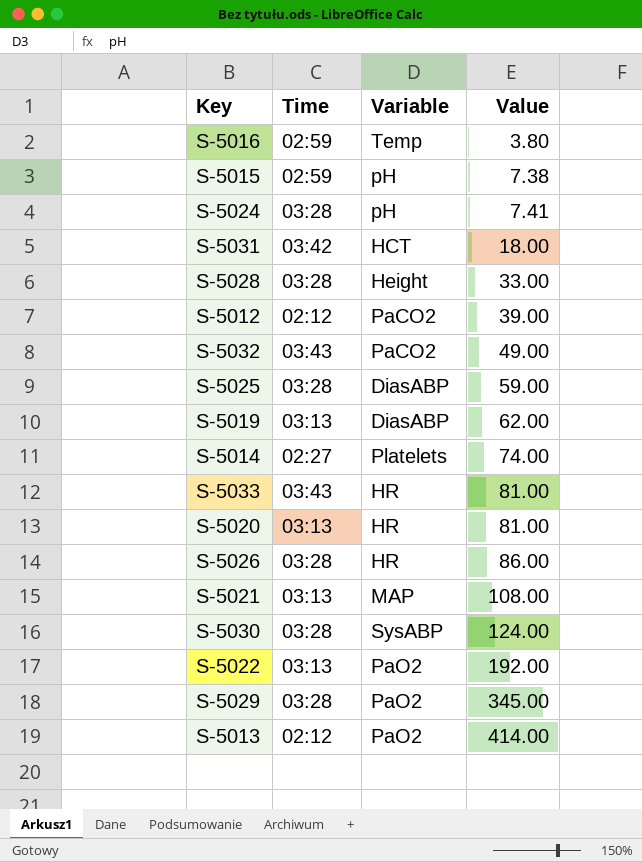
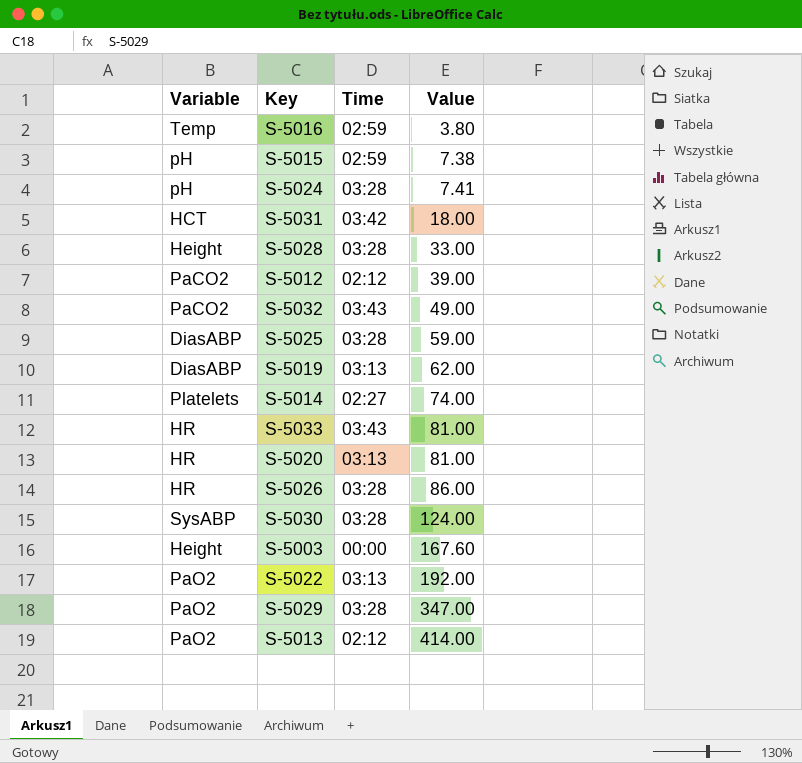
column Variable | position: 3 -> 1
row S-5021: 03:13 | MAP | 108.00 -> none
row S-5003: none -> Height | 00:00 | 167.60
S-5029 | Value: 345.00 -> 347.00

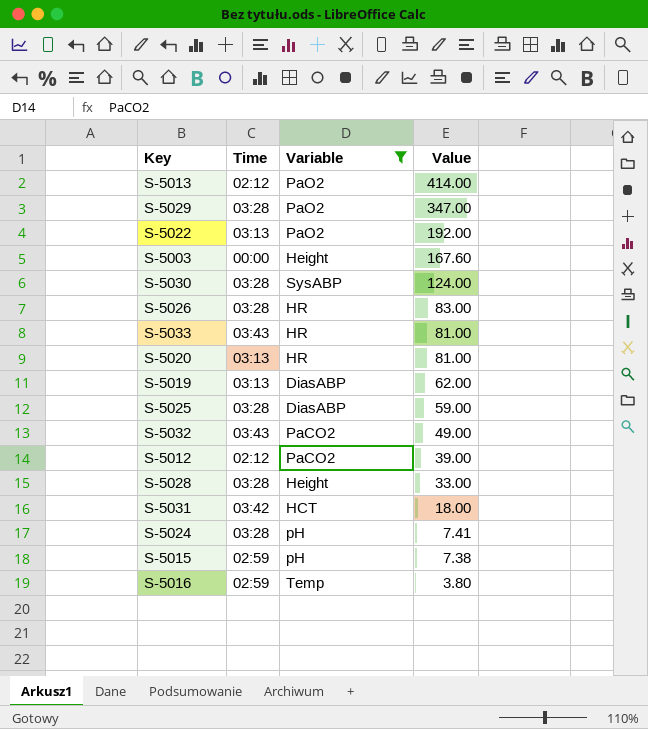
filter: none -> Variable != Platelets
row order: Value ascending -> Value descending
column Variable | position: 1 -> 3
S-5026 | Value: 86.00 -> 83.00

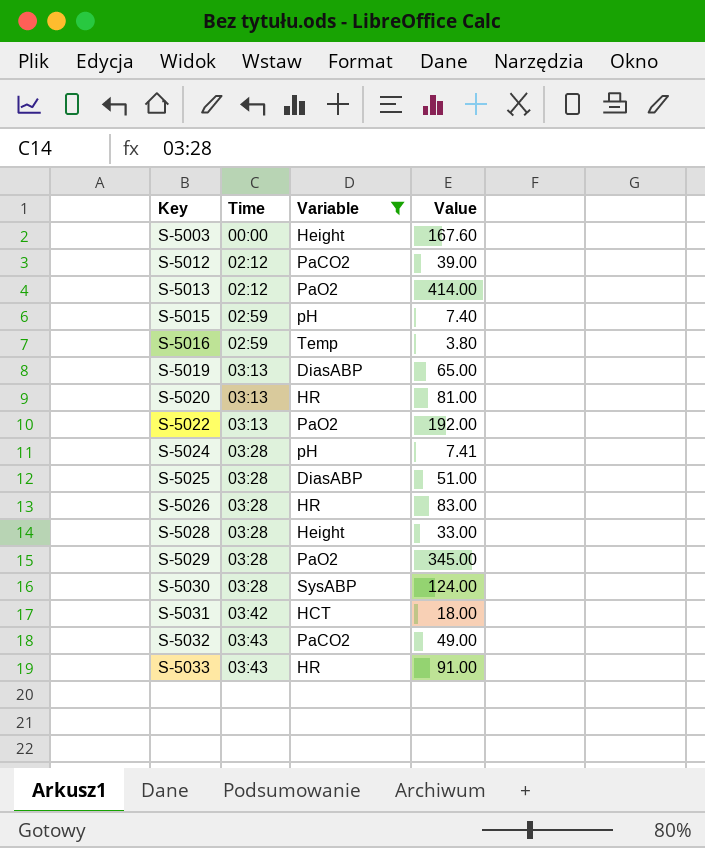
row order: Value descending -> Key ascending
S-5015 | Value: 7.38 -> 7.40
S-5019 | Value: 62.00 -> 65.00
S-5025 | Value: 59.00 -> 51.00
S-5029 | Value: 347.00 -> 345.00
S-5033 | Value: 81.00 -> 91.00

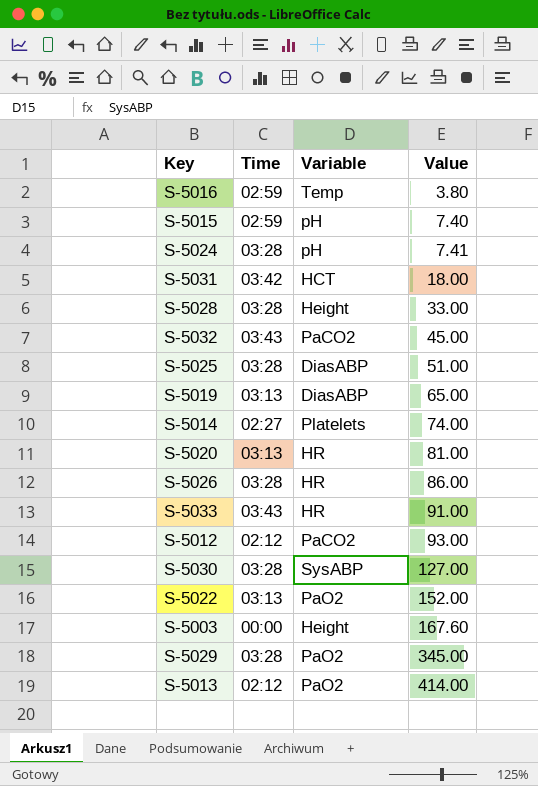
filter: Variable != Platelets -> none
row order: Key ascending -> Value ascending
S-5032 | Value: 49.00 -> 45.00
S-5026 | Value: 83.00 -> 86.00
S-5012 | Value: 39.00 -> 93.00
S-5030 | Value: 124.00 -> 127.00
S-5022 | Value: 192.00 -> 152.00

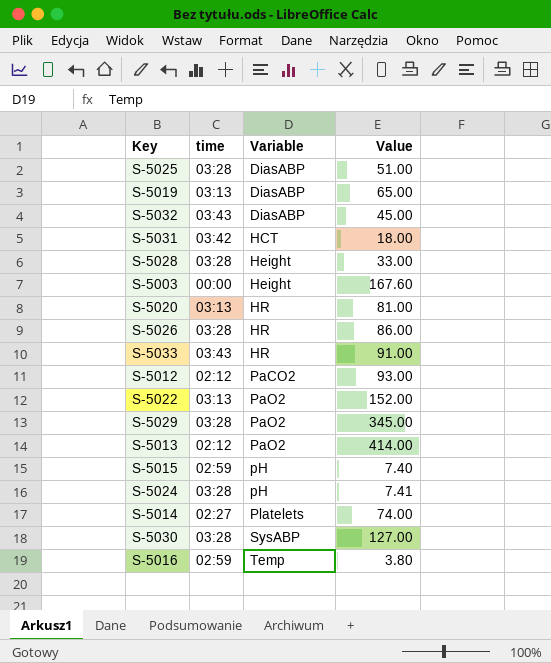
row order: Value ascending -> Variable ascending
column name: Time -> time
S-5032 | Variable: PaCO2 -> DiasABP

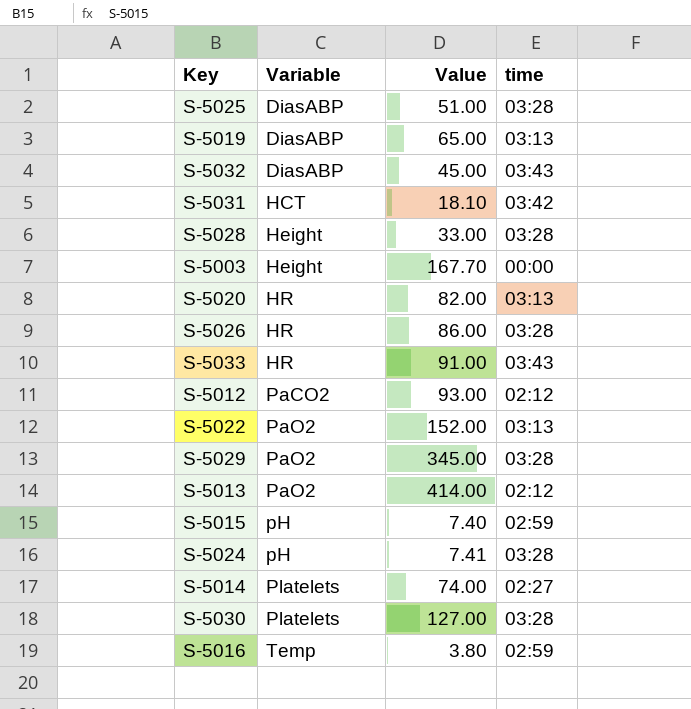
column time | position: 2 -> 4
S-5031 | Value: 18.00 -> 18.10
S-5003 | Value: 167.60 -> 167.70
S-5020 | Value: 81.00 -> 82.00
S-5030 | Variable: SysABP -> Platelets

